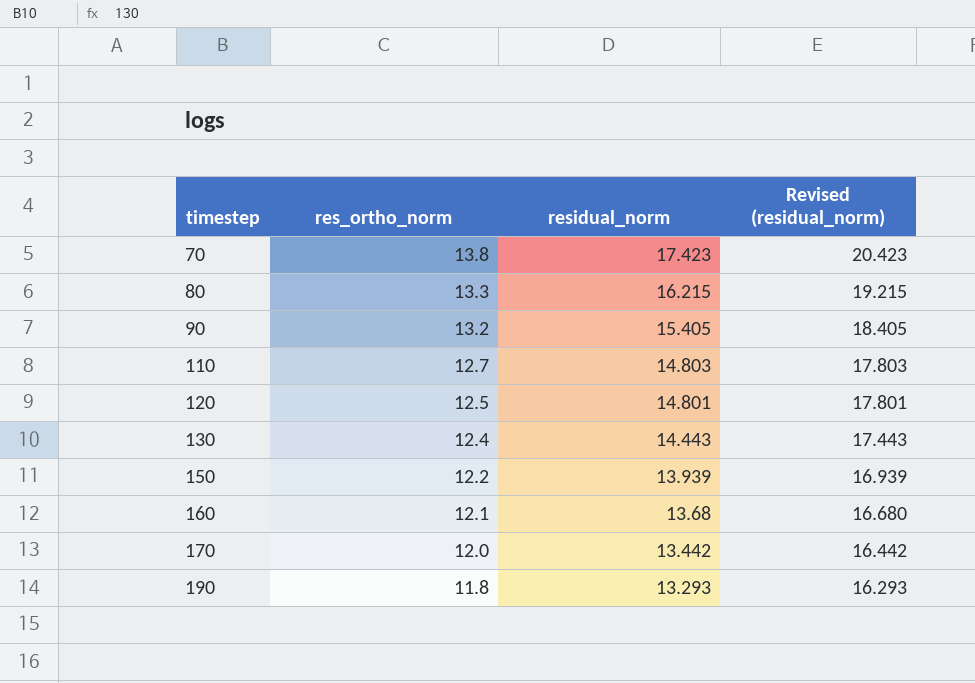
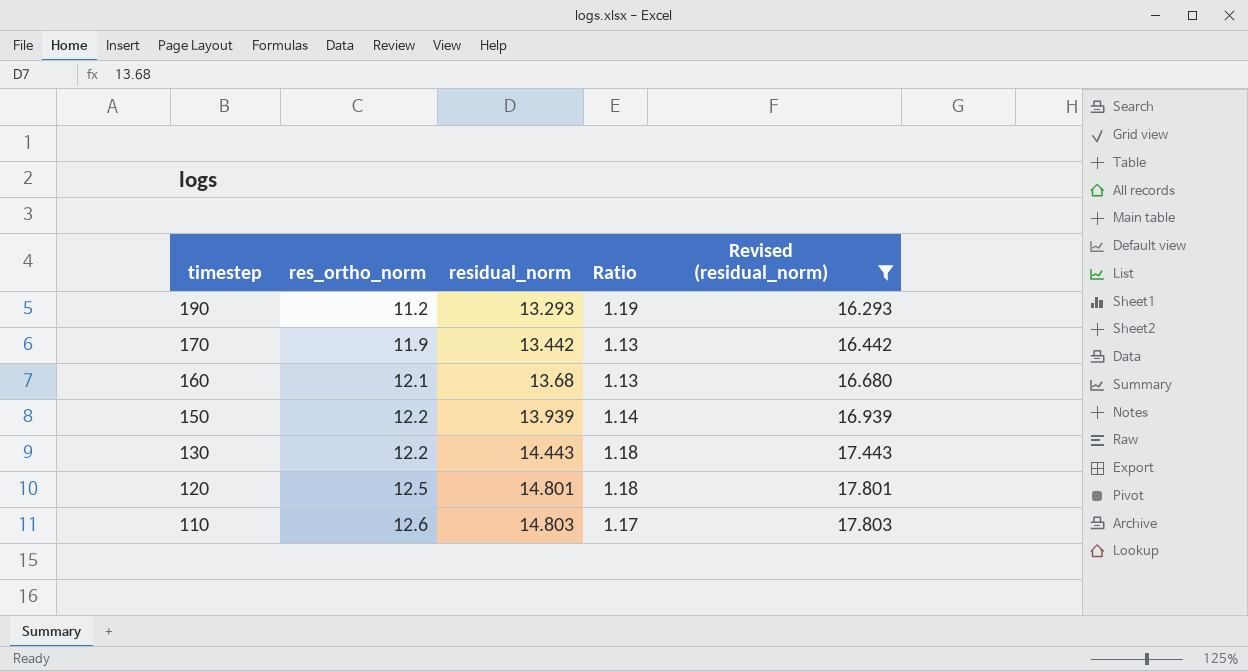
filter: none -> Revised (residual_norm) <= 17.803
row order: timestep ascending -> timestep descending
column Ratio | formula: none -> [residual_norm] / [res_ortho_norm]
190 | res_ortho_norm: 11.8 -> 11.2
170 | res_ortho_norm: 12.0 -> 11.9
130 | res_ortho_norm: 12.4 -> 12.2
110 | res_ortho_norm: 12.7 -> 12.6

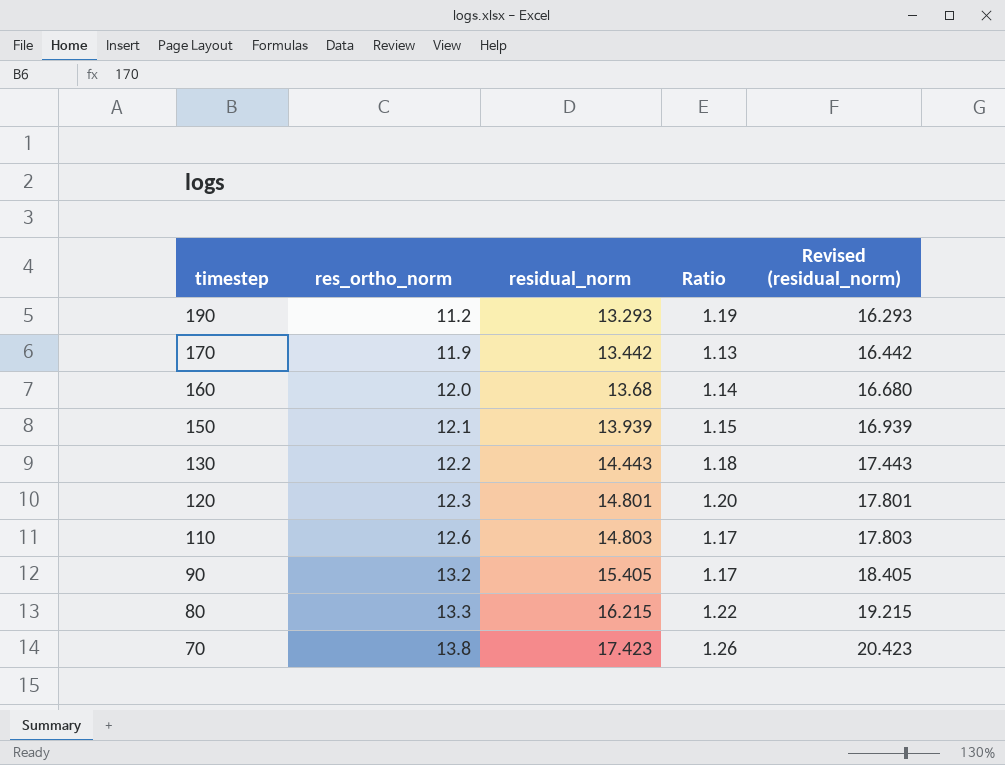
filter: Revised (residual_norm) <= 17.803 -> none
160 | res_ortho_norm: 12.1 -> 12.0
160 | Ratio: 1.13 -> 1.14
150 | res_ortho_norm: 12.2 -> 12.1
150 | Ratio: 1.14 -> 1.15
120 | res_ortho_norm: 12.5 -> 12.3
120 | Ratio: 1.18 -> 1.20

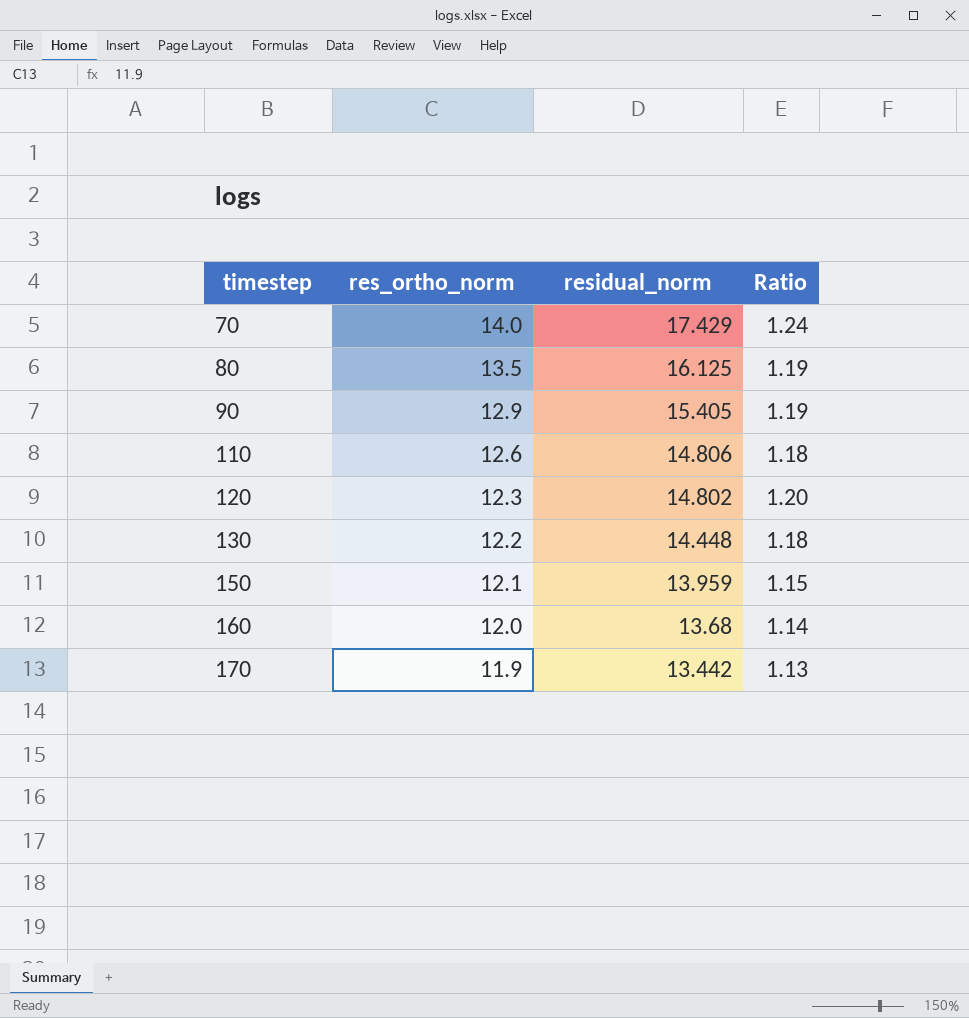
row order: timestep descending -> timestep ascending
column Revised (residual_norm) | formula: [residual_norm] + 3 -> none
row 190: 11.2 | 13.293 | 1.19 | 16.293 -> none
70 | res_ortho_norm: 13.8 -> 14.0
70 | residual_norm: 17.423 -> 17.429
70 | Ratio: 1.26 -> 1.24
80 | res_ortho_norm: 13.3 -> 13.5
80 | residual_norm: 16.215 -> 16.125
80 | Ratio: 1.22 -> 1.19
90 | res_ortho_norm: 13.2 -> 12.9
90 | Ratio: 1.17 -> 1.19
110 | residual_norm: 14.803 -> 14.806
110 | Ratio: 1.17 -> 1.18
120 | residual_norm: 14.801 -> 14.802
130 | residual_norm: 14.443 -> 14.448
150 | residual_norm: 13.939 -> 13.959

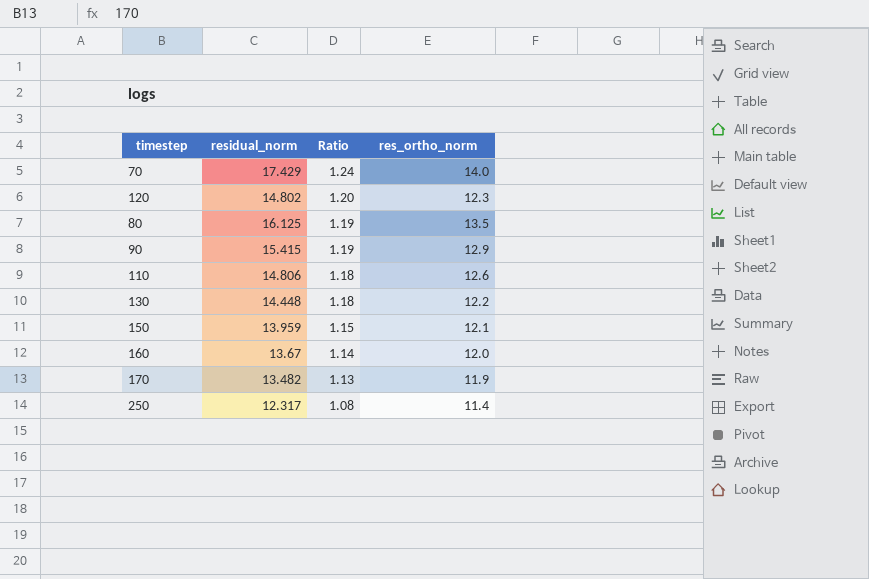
row order: timestep ascending -> Ratio descending
column res_ortho_norm | position: 2 -> 4
90 | residual_norm: 15.405 -> 15.415
160 | residual_norm: 13.68 -> 13.67
170 | residual_norm: 13.442 -> 13.482
row 250: none -> 12.317 | 1.08 | 11.4

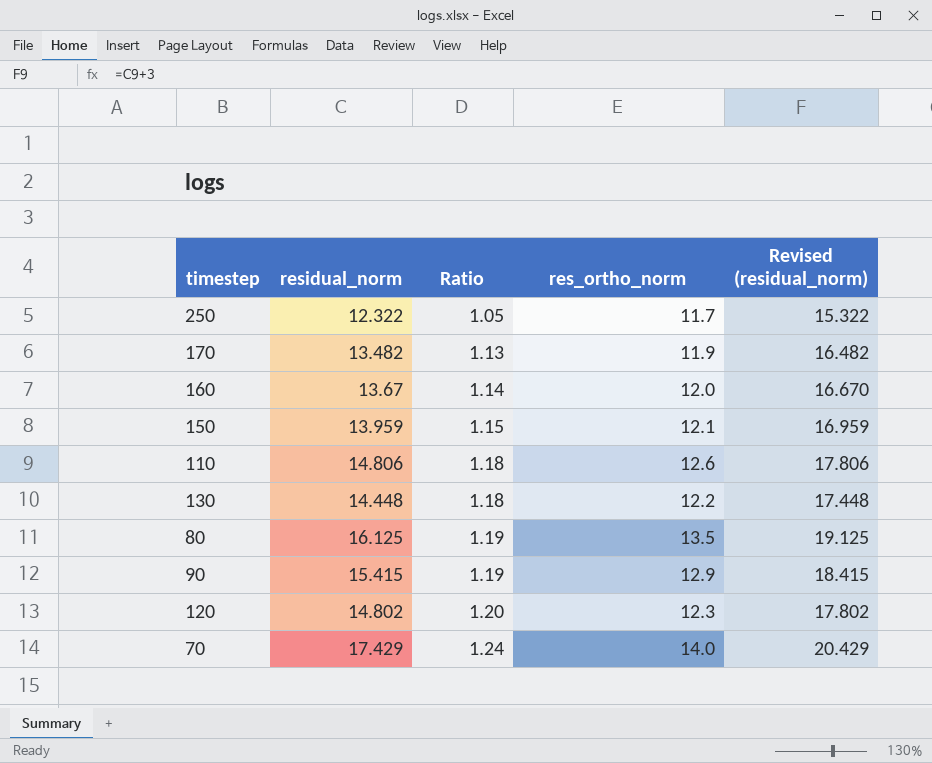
row order: Ratio descending -> Ratio ascending
column Revised (residual_norm) | formula: none -> [residual_norm] + 3
250 | residual_norm: 12.317 -> 12.322
250 | Ratio: 1.08 -> 1.05
250 | res_ortho_norm: 11.4 -> 11.7

